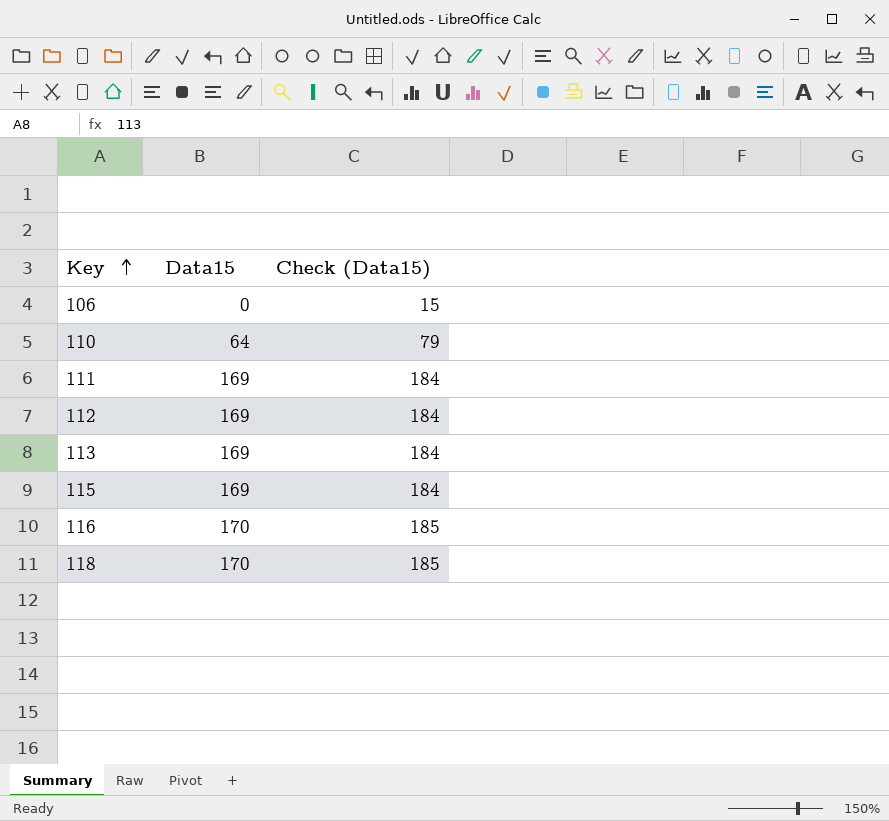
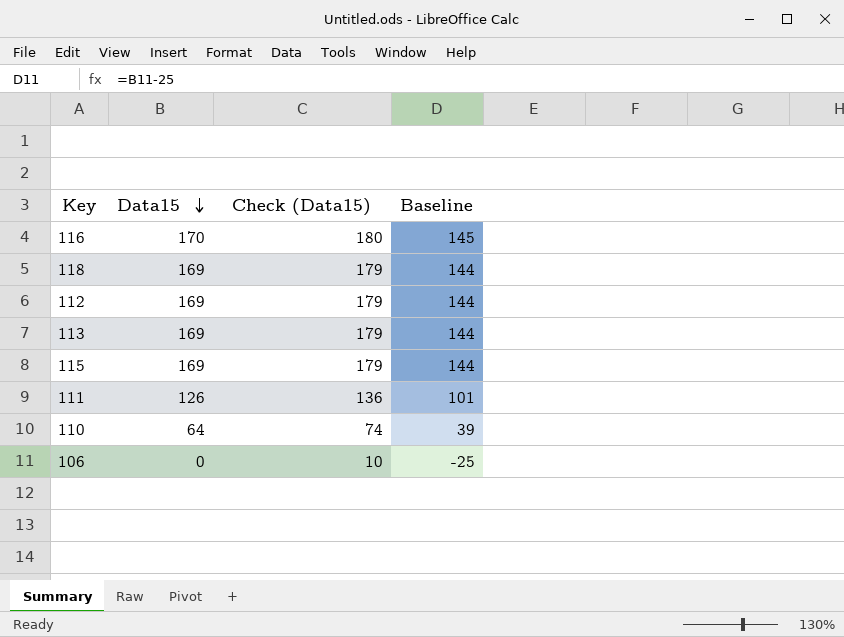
row order: Key ascending -> Data15 descending
column Check (Data15) | formula: [Data15] + 15 -> [Data15] + 10
column Baseline | formula: none -> [Data15] - 25
118 | Data15: 170 -> 169
111 | Data15: 169 -> 126

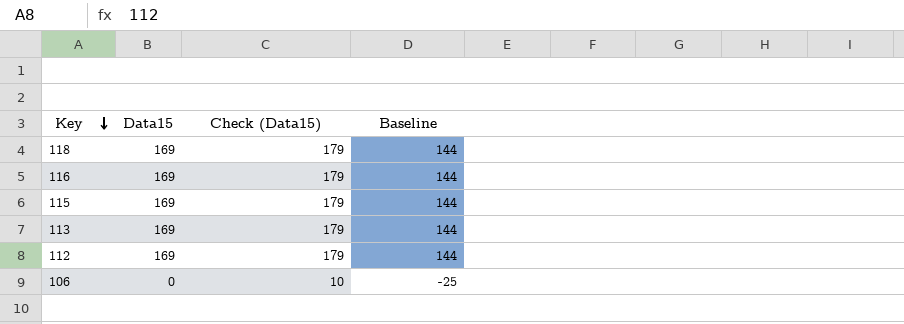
row order: Data15 descending -> Key descending
row 111: 126 | 136 | 101 -> none
row 110: 64 | 74 | 39 -> none
116 | Data15: 170 -> 169
116 | Check (Data15): 180 -> 179
116 | Baseline: 145 -> 144

